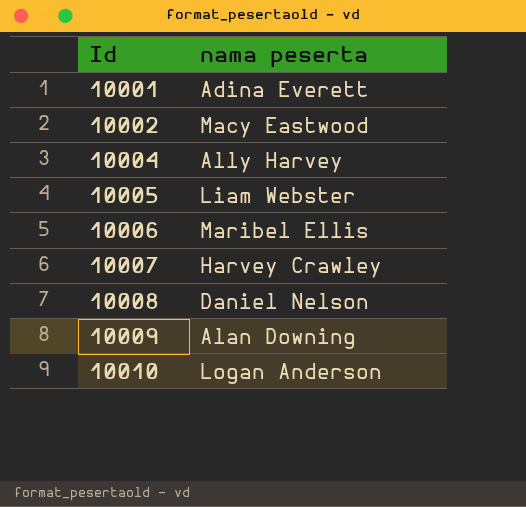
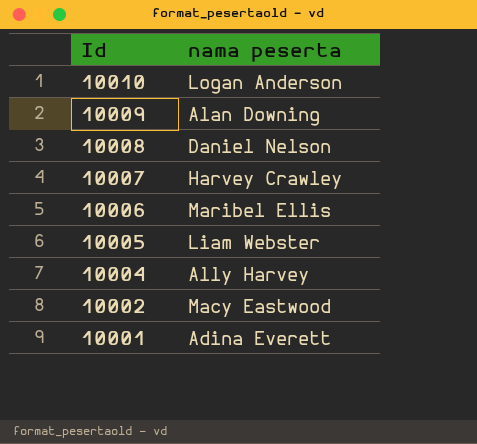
row order: Id ascending -> Id descending

